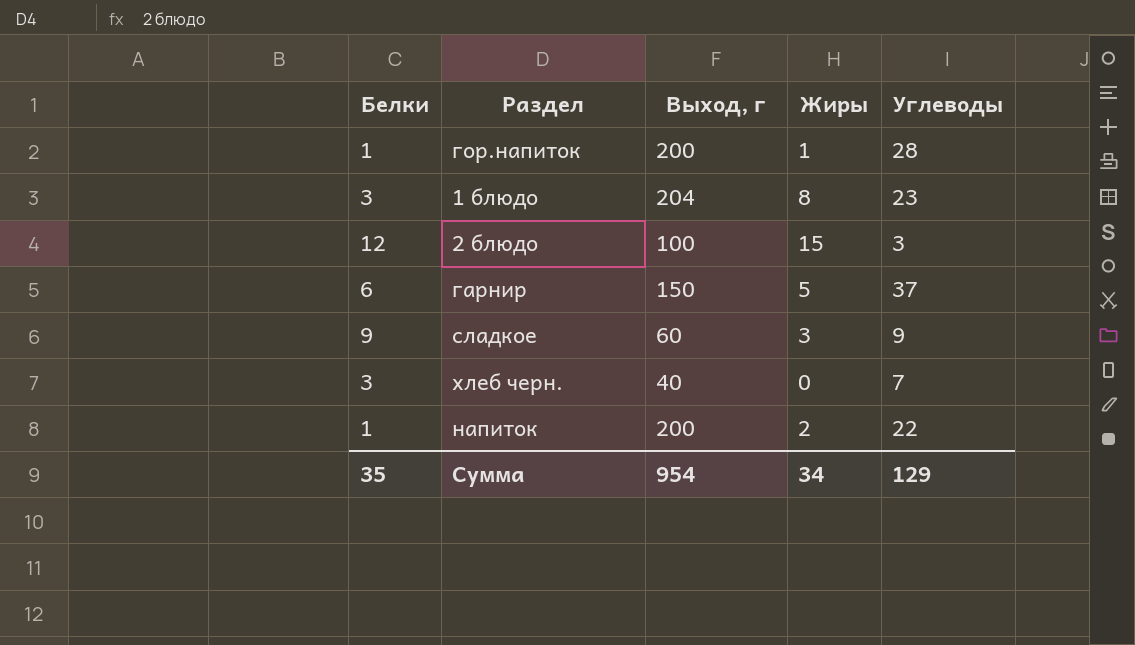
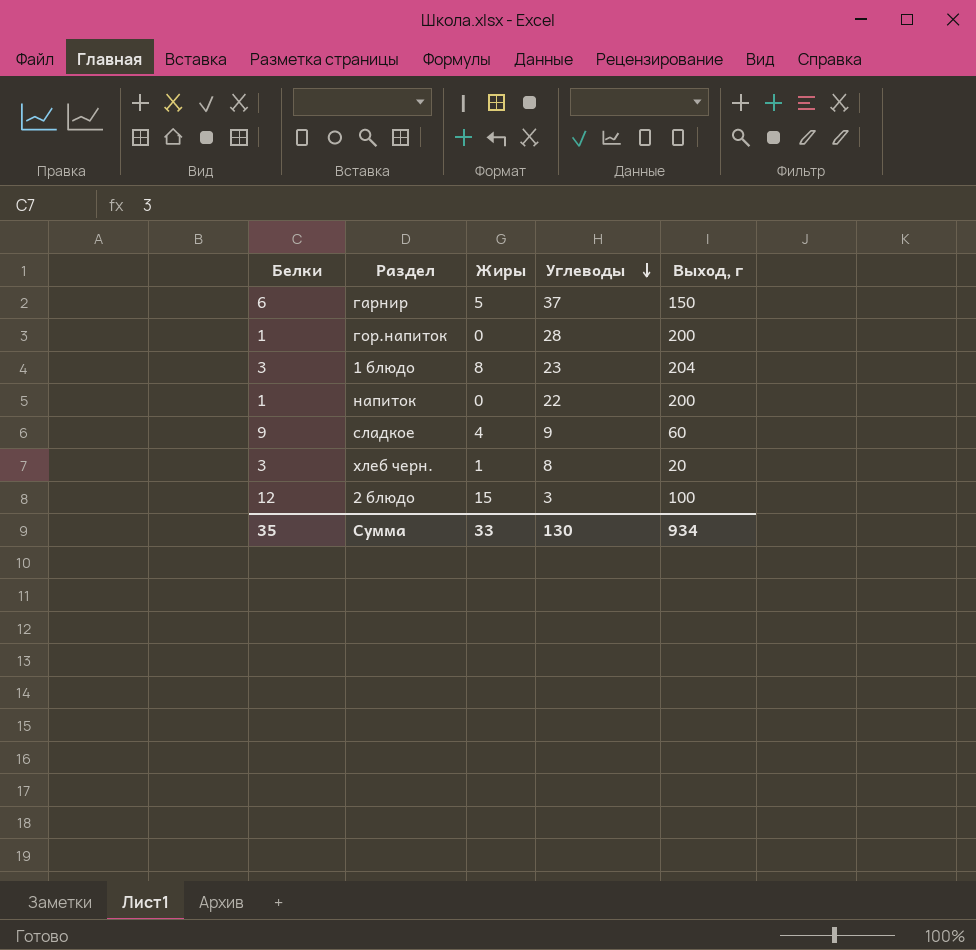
row order: none -> Углеводы descending
column Выход, г | position: 3 -> 5
гор.напиток | Жиры: 1 -> 0
напиток | Жиры: 2 -> 0
сладкое | Жиры: 3 -> 4
хлеб черн. | Жиры: 0 -> 1
хлеб черн. | Углеводы: 7 -> 8
хлеб черн. | Выход, г: 40 -> 20
Сумма | Жиры: 34 -> 33
Сумма | Углеводы: 129 -> 130
Сумма | Выход, г: 954 -> 934

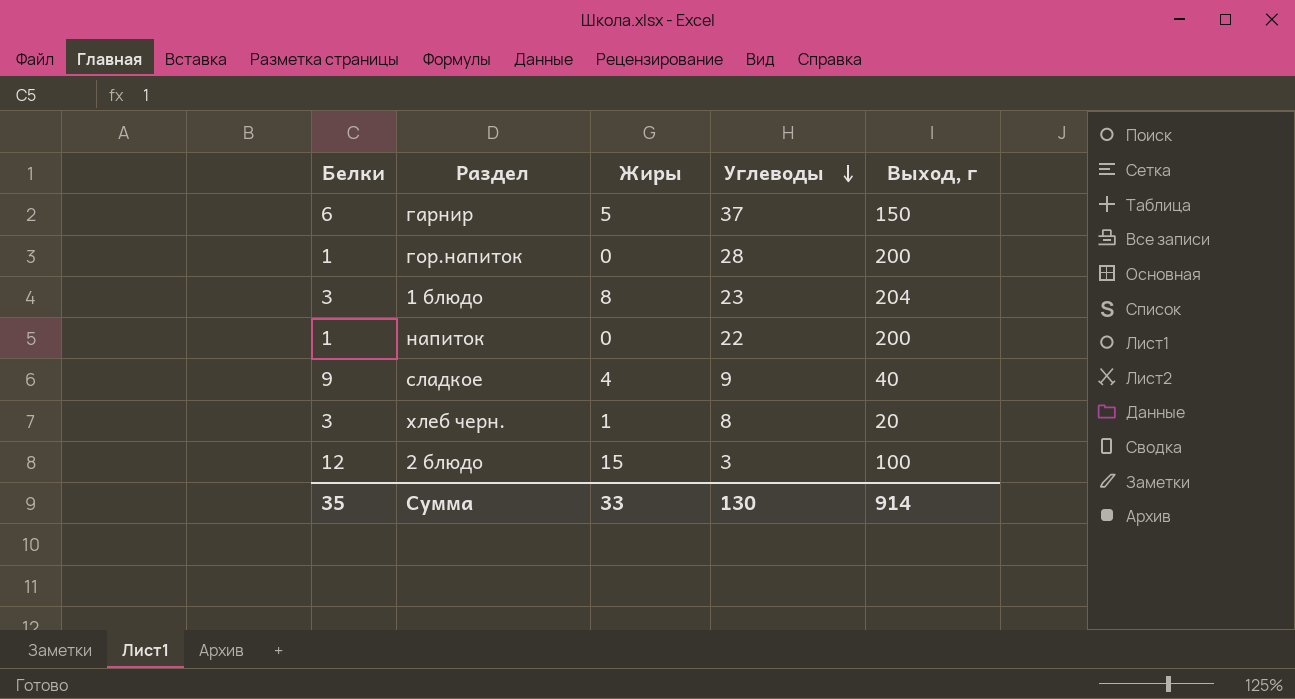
сладкое | Выход, г: 60 -> 40
Сумма | Выход, г: 934 -> 914

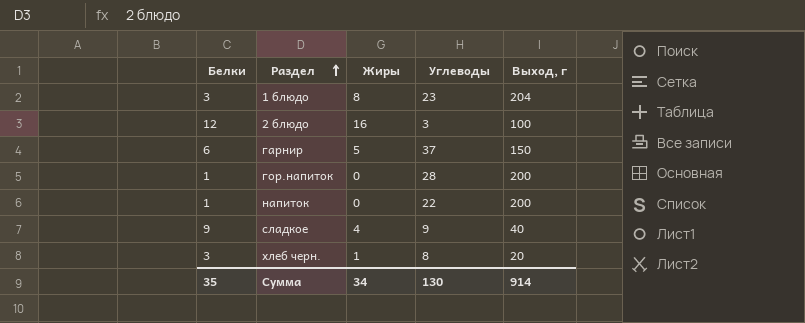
row order: Углеводы descending -> Раздел ascending
2 блюдо | Жиры: 15 -> 16
Сумма | Жиры: 33 -> 34

